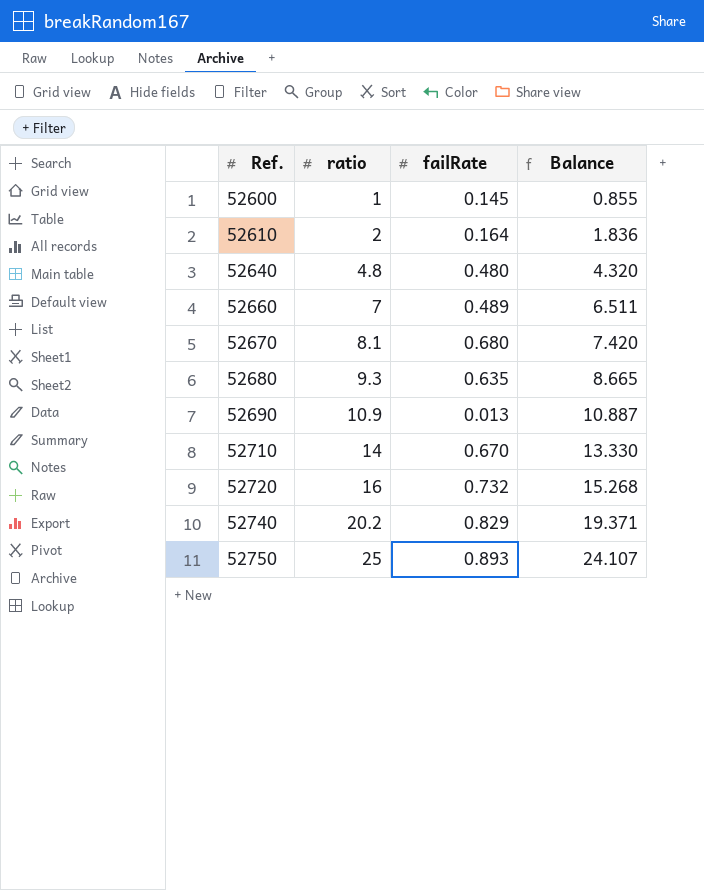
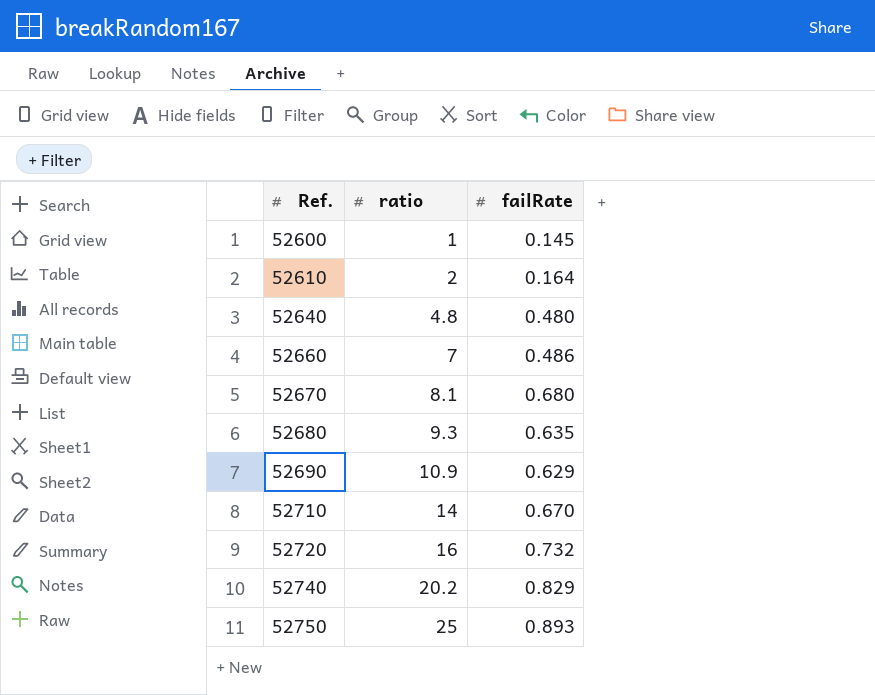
column Balance | formula: [ratio] - [failRate] -> none
52660 | failRate: 0.489 -> 0.486
52690 | failRate: 0.013 -> 0.629

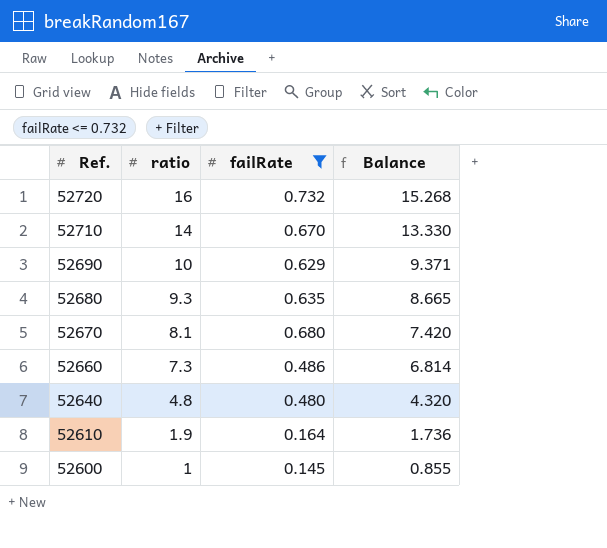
filter: none -> failRate <= 0.732
row order: Ref. ascending -> Ref. descending
column Balance | formula: none -> [ratio] - [failRate]
52690 | ratio: 10.9 -> 10
52660 | ratio: 7 -> 7.3
52610 | ratio: 2 -> 1.9

